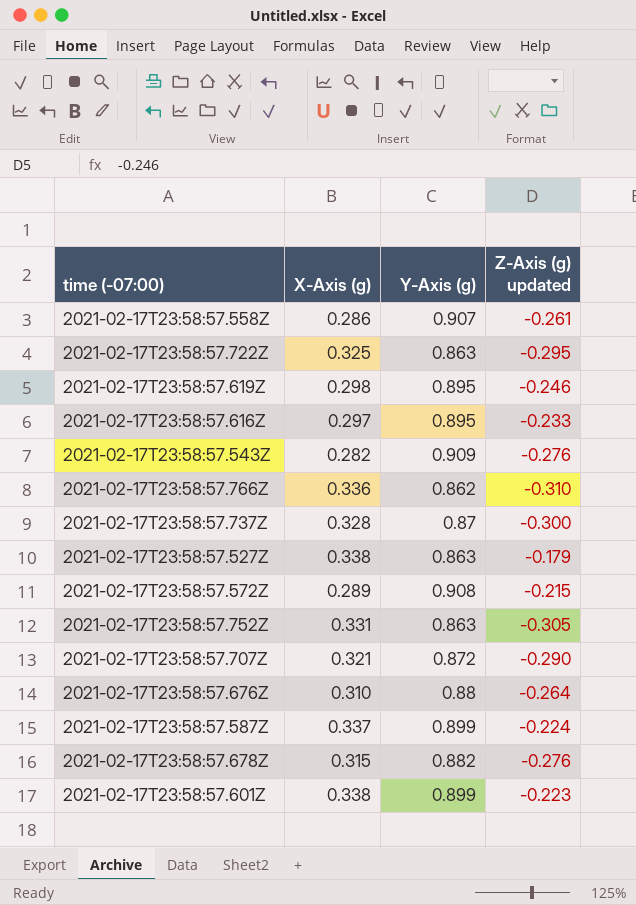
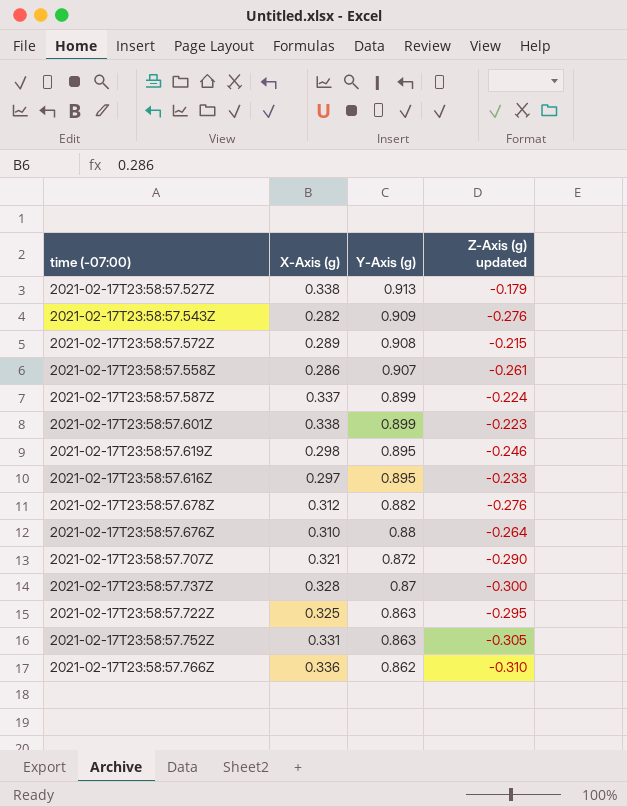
row order: none -> Y-Axis (g) descending
2021-02-17T23:58:57.527Z | Y-Axis (g): 0.863 -> 0.913
2021-02-17T23:58:57.678Z | X-Axis (g): 0.315 -> 0.312

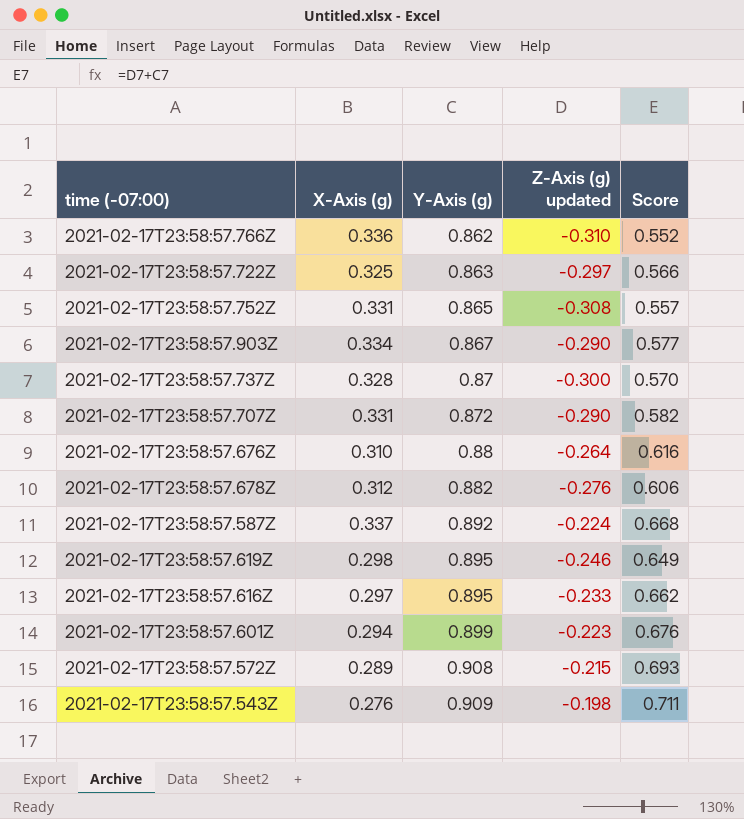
row order: Y-Axis (g) descending -> Y-Axis (g) ascending
column Score | formula: none -> [Y-Axis (g)] + [Z-Axis (g) updated]
row 2021-02-17T23:58:57.527Z: 0.338 | 0.913 | -0.179 -> none
row 2021-02-17T23:58:57.558Z: 0.286 | 0.907 | -0.261 -> none
2021-02-17T23:58:57.722Z | Z-Axis (g) updated: -0.295 -> -0.297
2021-02-17T23:58:57.752Z | Y-Axis (g): 0.863 -> 0.865
2021-02-17T23:58:57.752Z | Z-Axis (g) updated: -0.305 -> -0.308
row 2021-02-17T23:58:57.903Z: none -> 0.334 | 0.867 | -0.290 | 0.577
2021-02-17T23:58:57.707Z | X-Axis (g): 0.321 -> 0.331
2021-02-17T23:58:57.587Z | Y-Axis (g): 0.899 -> 0.892
2021-02-17T23:58:57.601Z | X-Axis (g): 0.338 -> 0.294
2021-02-17T23:58:57.543Z | X-Axis (g): 0.282 -> 0.276
2021-02-17T23:58:57.543Z | Z-Axis (g) updated: -0.276 -> -0.198

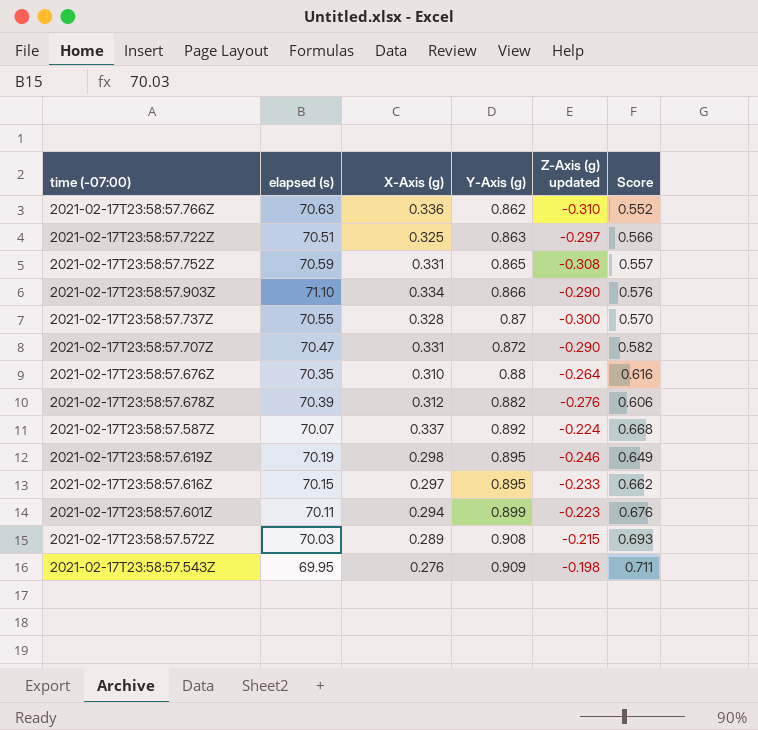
column elapsed (s) | position: none -> 2
2021-02-17T23:58:57.903Z | Y-Axis (g): 0.867 -> 0.866
2021-02-17T23:58:57.903Z | Score: 0.577 -> 0.576

